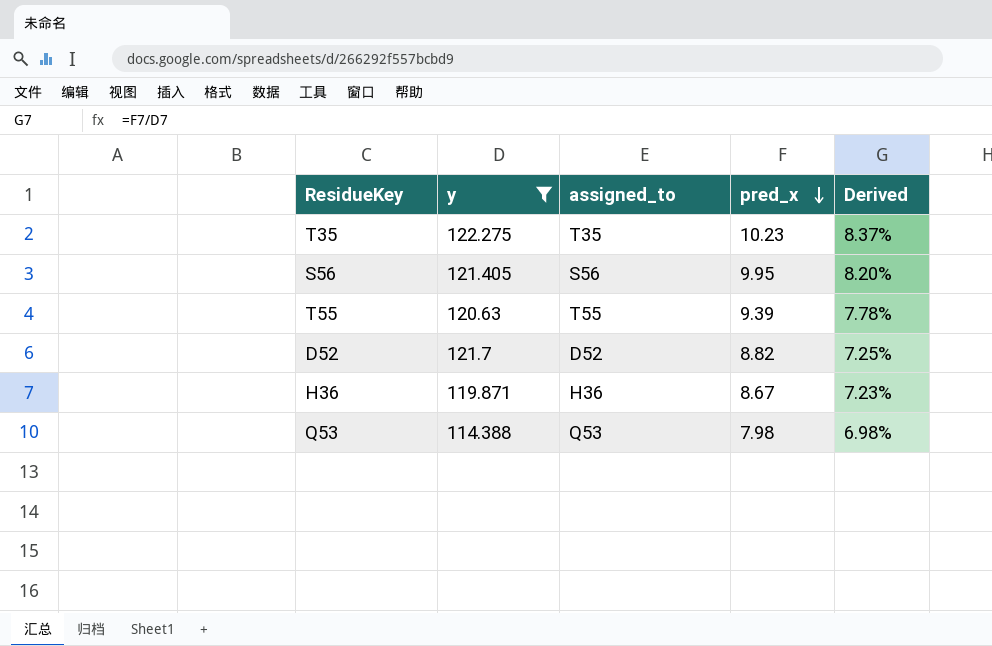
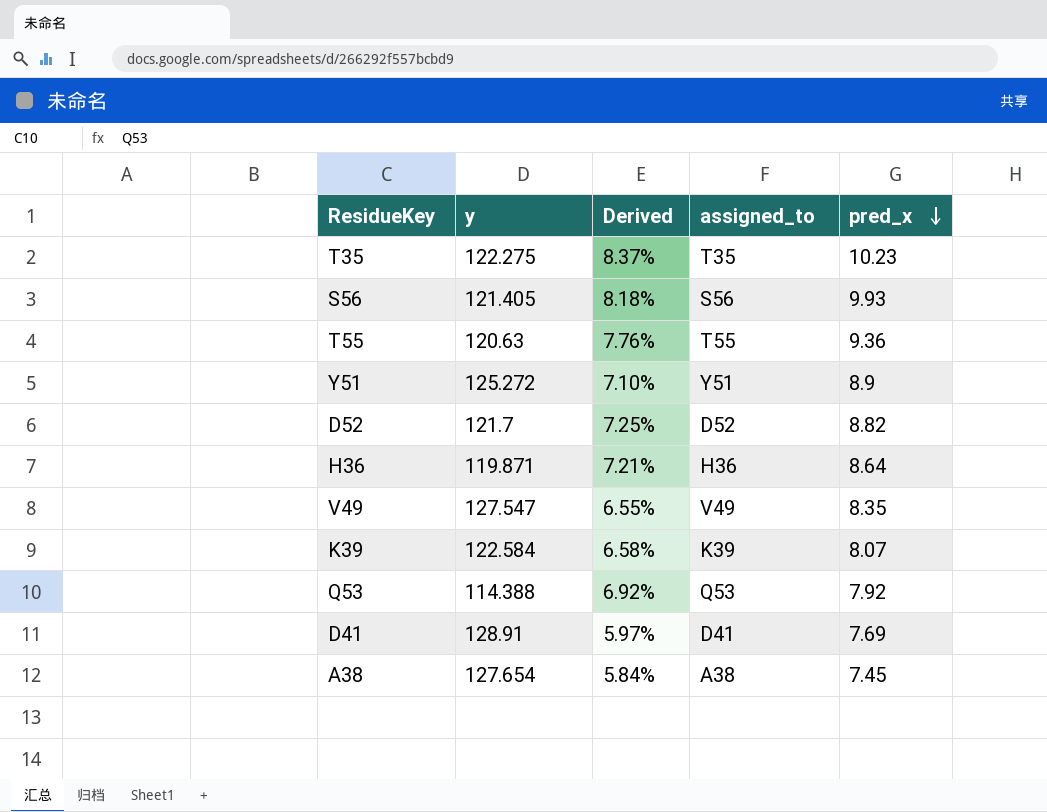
filter: y <= 122.275 -> none
column Derived | position: 5 -> 3
S56 | Derived: 8.20% -> 8.18%
S56 | pred_x: 9.95 -> 9.93
T55 | Derived: 7.78% -> 7.76%
T55 | pred_x: 9.39 -> 9.36
H36 | Derived: 7.23% -> 7.21%
H36 | pred_x: 8.67 -> 8.64
Q53 | Derived: 6.98% -> 6.92%
Q53 | pred_x: 7.98 -> 7.92

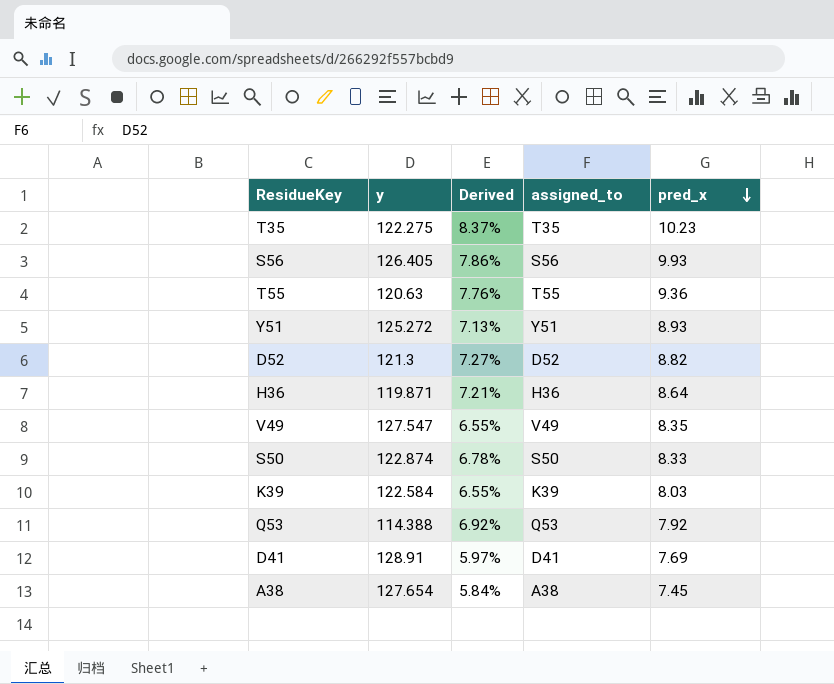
S56 | y: 121.405 -> 126.405
S56 | Derived: 8.18% -> 7.86%
Y51 | Derived: 7.10% -> 7.13%
Y51 | pred_x: 8.9 -> 8.93
D52 | y: 121.7 -> 121.3
D52 | Derived: 7.25% -> 7.27%
row S50: none -> 122.874 | 6.78% | S50 | 8.33
K39 | Derived: 6.58% -> 6.55%
K39 | pred_x: 8.07 -> 8.03

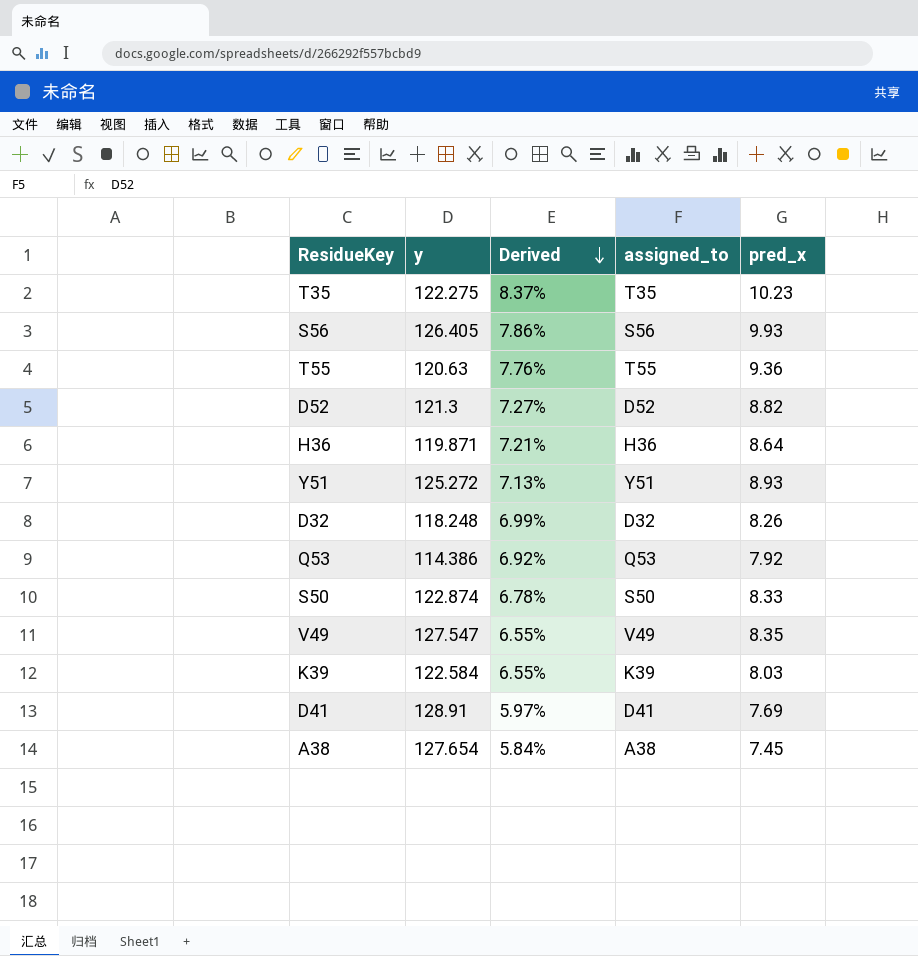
row order: pred_x descending -> Derived descending
row D32: none -> 118.248 | 6.99% | D32 | 8.26
Q53 | y: 114.388 -> 114.386

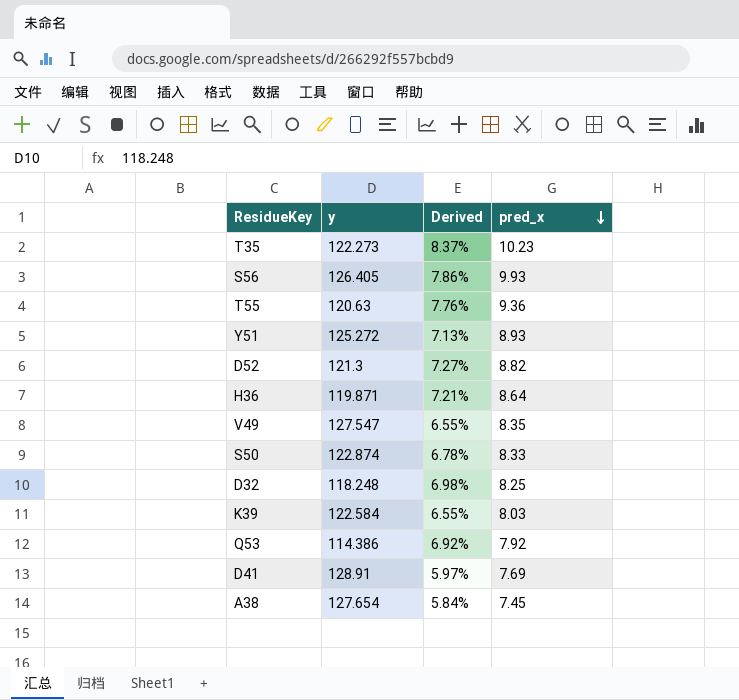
row order: Derived descending -> pred_x descending
column assigned_to | position: 4 -> none
T35 | y: 122.275 -> 122.273
D32 | Derived: 6.99% -> 6.98%
D32 | pred_x: 8.26 -> 8.25

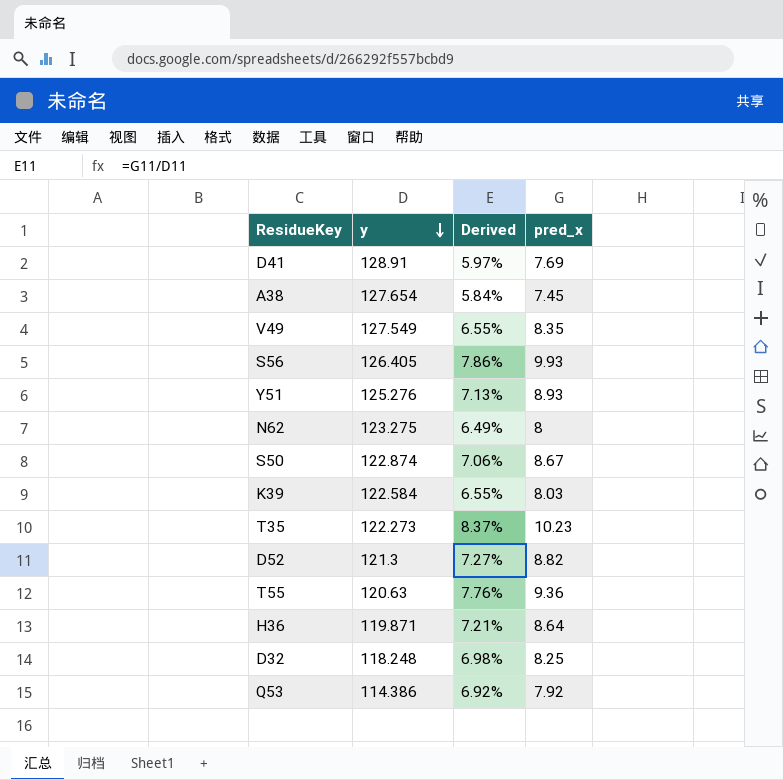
row order: pred_x descending -> y descending
V49 | y: 127.547 -> 127.549
Y51 | y: 125.272 -> 125.276
row N62: none -> 123.275 | 6.49% | 8
S50 | Derived: 6.78% -> 7.06%
S50 | pred_x: 8.33 -> 8.67

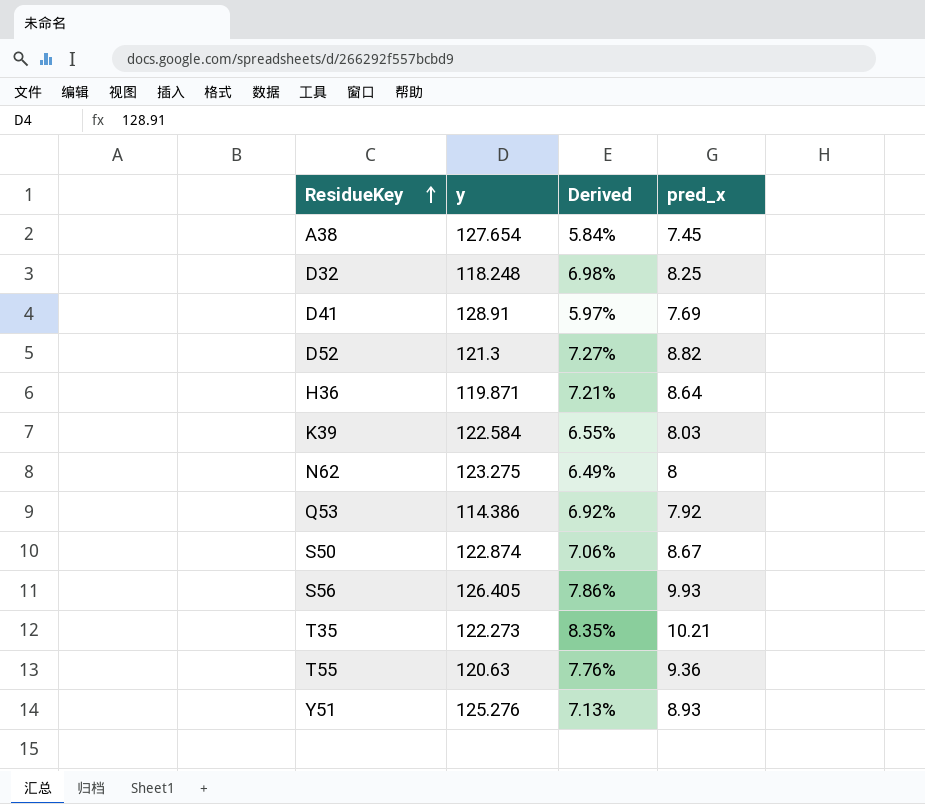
row order: y descending -> ResidueKey ascending
row V49: 127.549 | 6.55% | 8.35 -> none
T35 | Derived: 8.37% -> 8.35%
T35 | pred_x: 10.23 -> 10.21

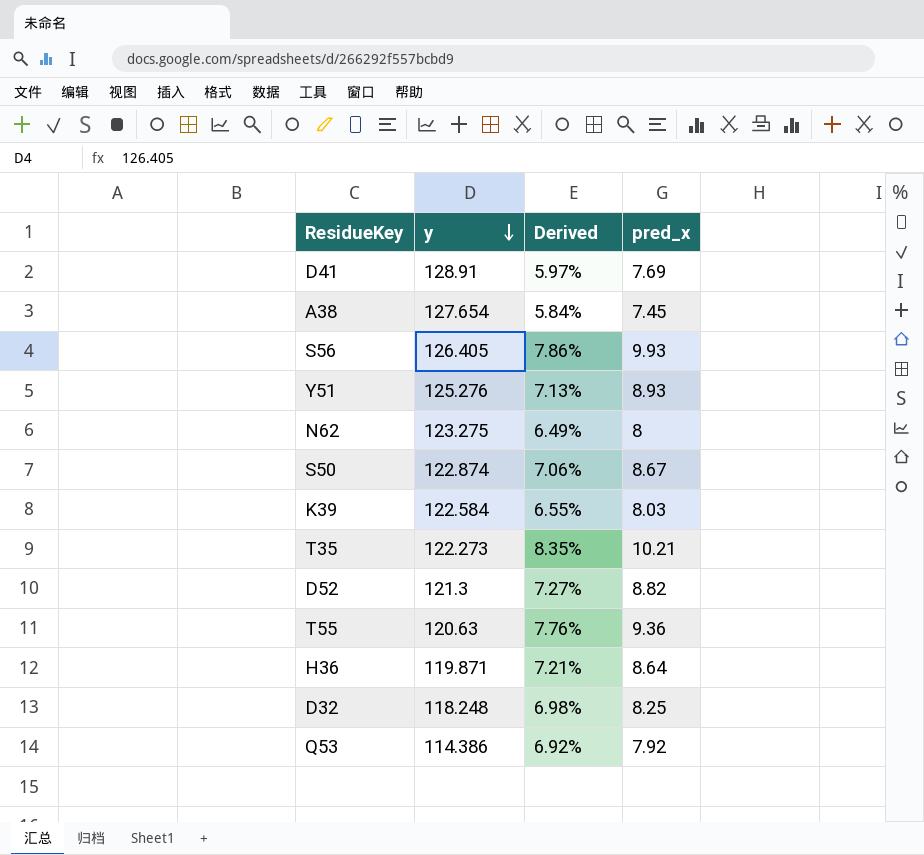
row order: ResidueKey ascending -> y descending

